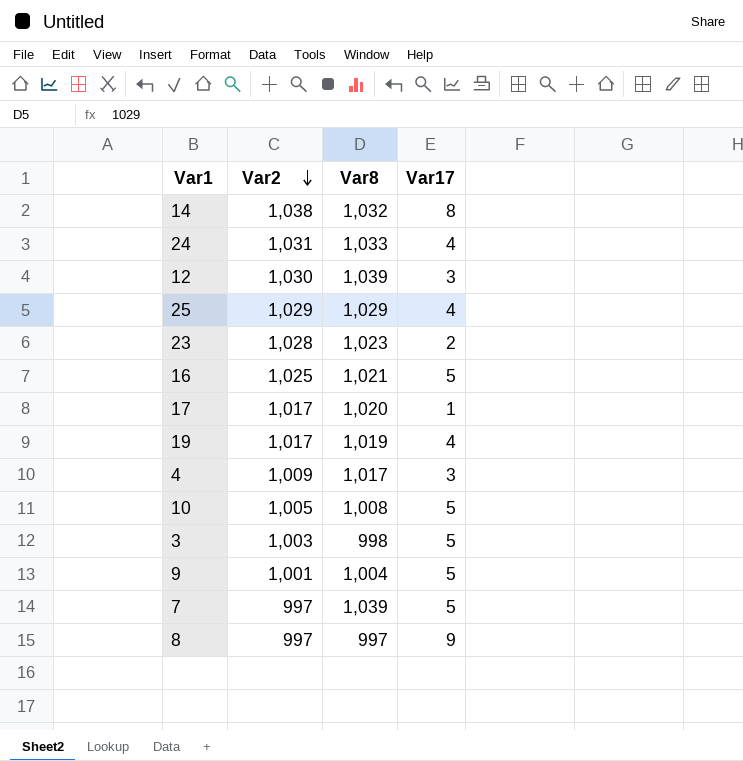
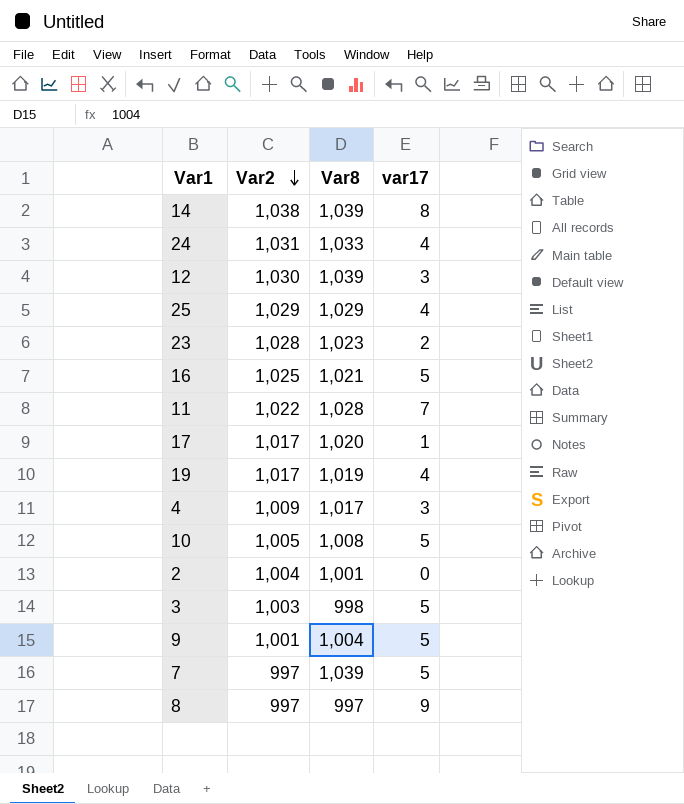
column name: Var17 -> var17
14 | Var8: 1,032 -> 1,039
row 11: none -> 1,022 | 1,028 | 7
row 2: none -> 1,004 | 1,001 | 0

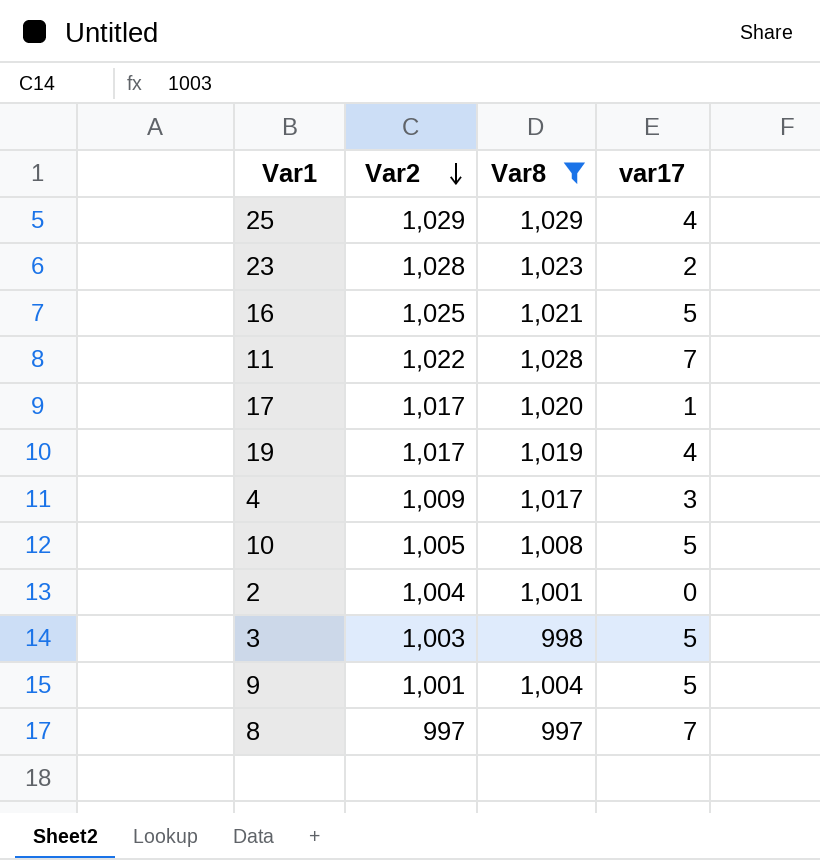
filter: none -> Var8 <= 1,029
8 | var17: 9 -> 7

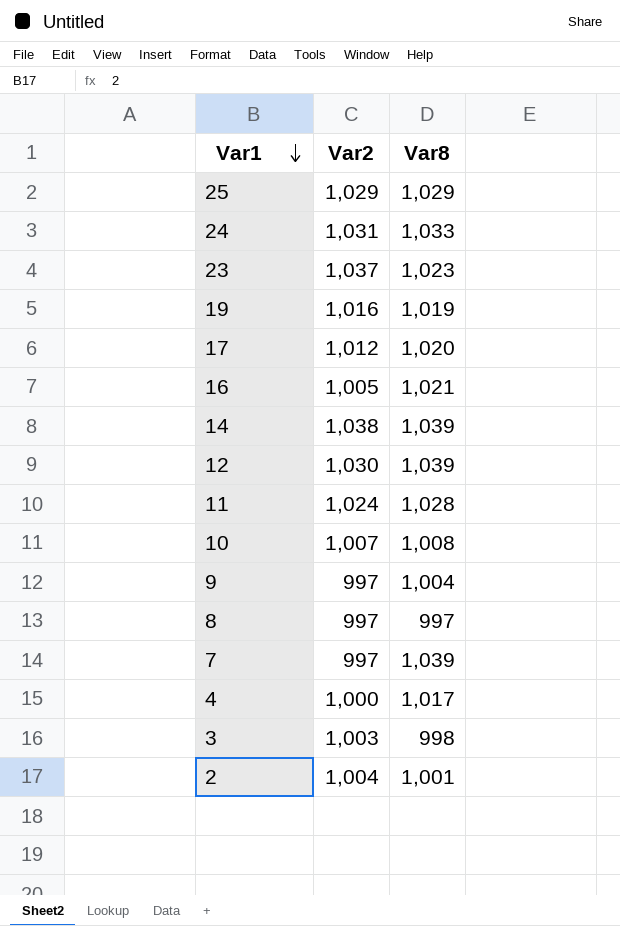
filter: Var8 <= 1,029 -> none
row order: Var2 descending -> Var1 descending
column var17 | position: 4 -> none
23 | Var2: 1,028 -> 1,037
19 | Var2: 1,017 -> 1,016
17 | Var2: 1,017 -> 1,012
16 | Var2: 1,025 -> 1,005
11 | Var2: 1,022 -> 1,024
10 | Var2: 1,005 -> 1,007
9 | Var2: 1,001 -> 997
4 | Var2: 1,009 -> 1,000

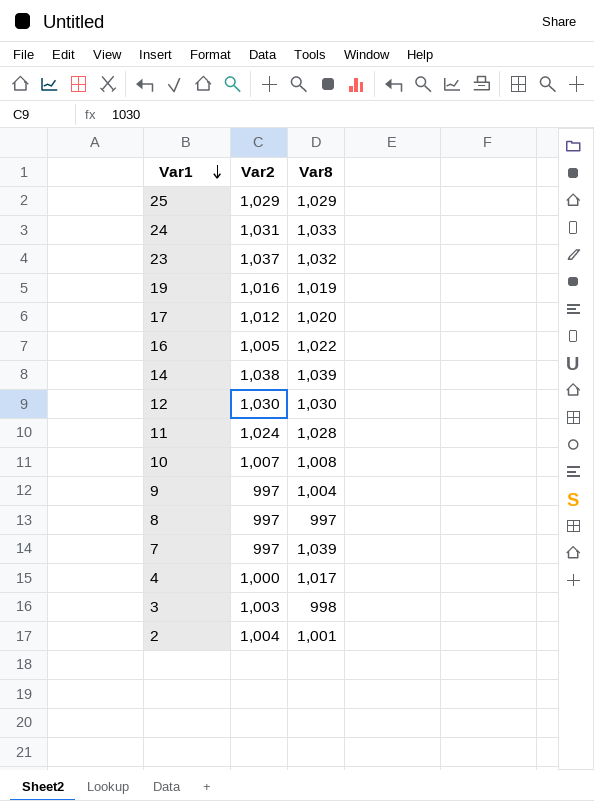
23 | Var8: 1,023 -> 1,032
16 | Var8: 1,021 -> 1,022
12 | Var8: 1,039 -> 1,030

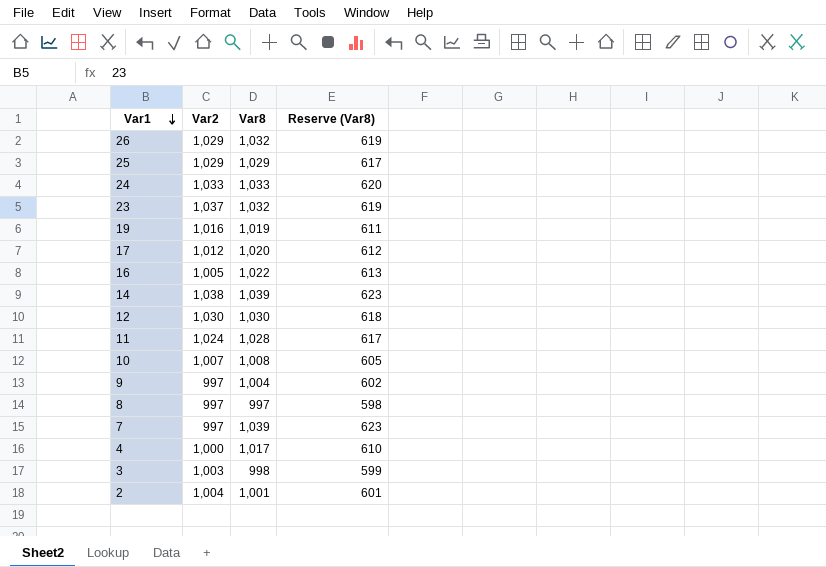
column Reserve (Var8) | formula: none -> [Var8] * 0.6
row 26: none -> 1,029 | 1,032 | 619
24 | Var2: 1,031 -> 1,033

